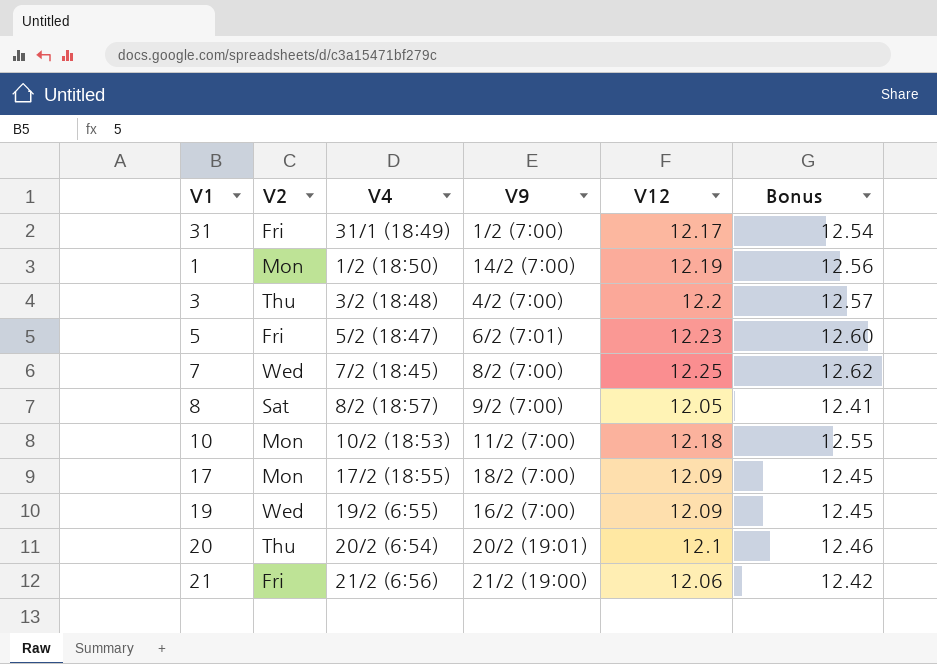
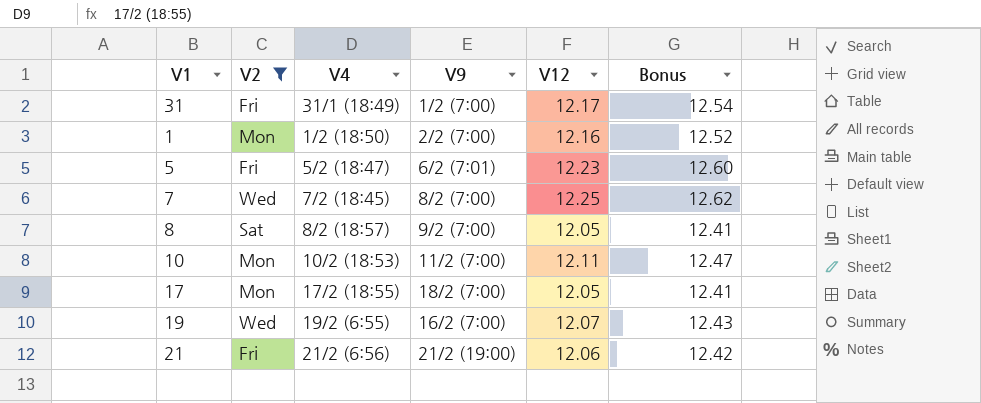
filter: none -> V2 != Thu
1 | V9: 14/2 (7:00) -> 2/2 (7:00)
1 | V12: 12.19 -> 12.16
1 | Bonus: 12.56 -> 12.52
10 | V12: 12.18 -> 12.11
10 | Bonus: 12.55 -> 12.47
17 | V12: 12.09 -> 12.05
17 | Bonus: 12.45 -> 12.41
19 | V12: 12.09 -> 12.07
19 | Bonus: 12.45 -> 12.43

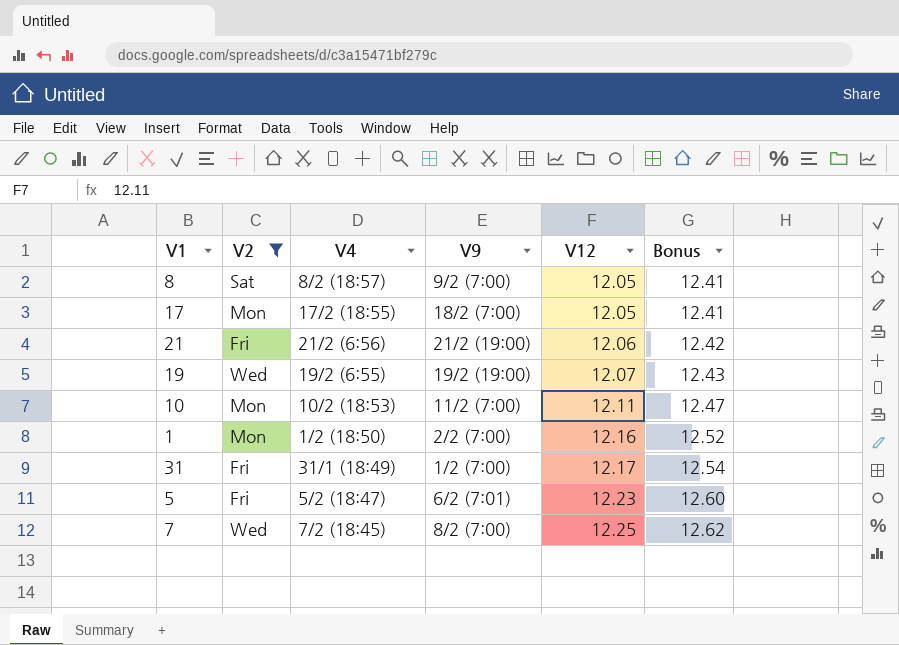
row order: none -> V12 ascending
19 | V9: 16/2 (7:00) -> 19/2 (19:00)

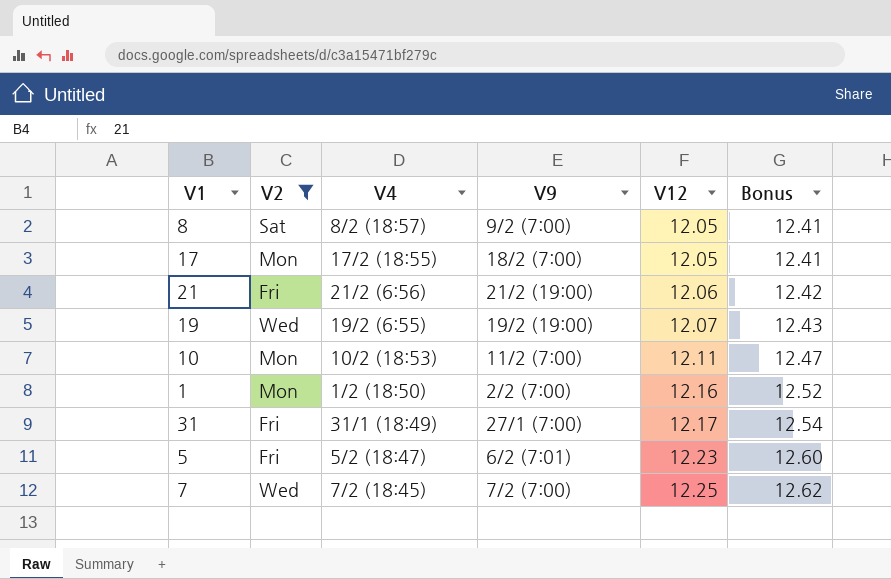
31 | V9: 1/2 (7:00) -> 27/1 (7:00)
7 | V9: 8/2 (7:00) -> 7/2 (7:00)

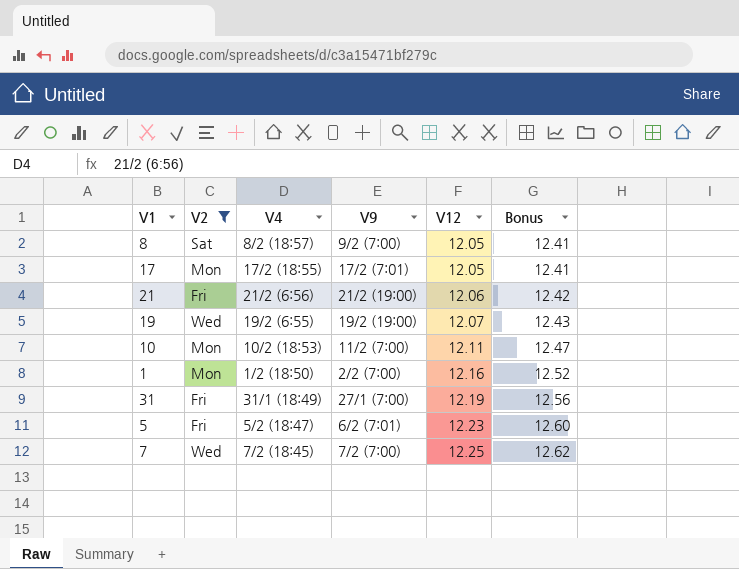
17 | V9: 18/2 (7:00) -> 17/2 (7:01)
31 | V12: 12.17 -> 12.19
31 | Bonus: 12.54 -> 12.56

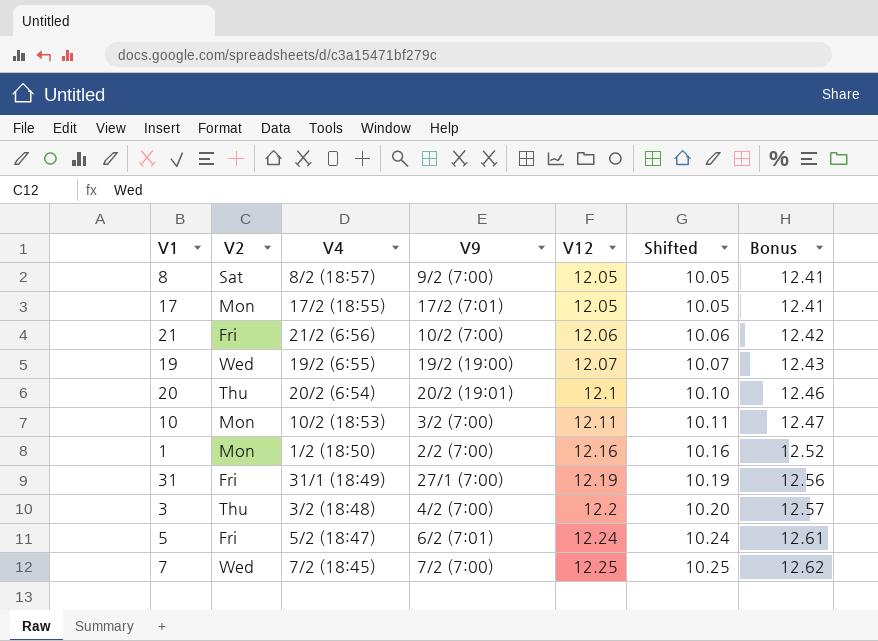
filter: V2 != Thu -> none
column Shifted | formula: none -> [V12] - 2
21 | V9: 21/2 (19:00) -> 10/2 (7:00)
10 | V9: 11/2 (7:00) -> 3/2 (7:00)
5 | V12: 12.23 -> 12.24
5 | Bonus: 12.60 -> 12.61

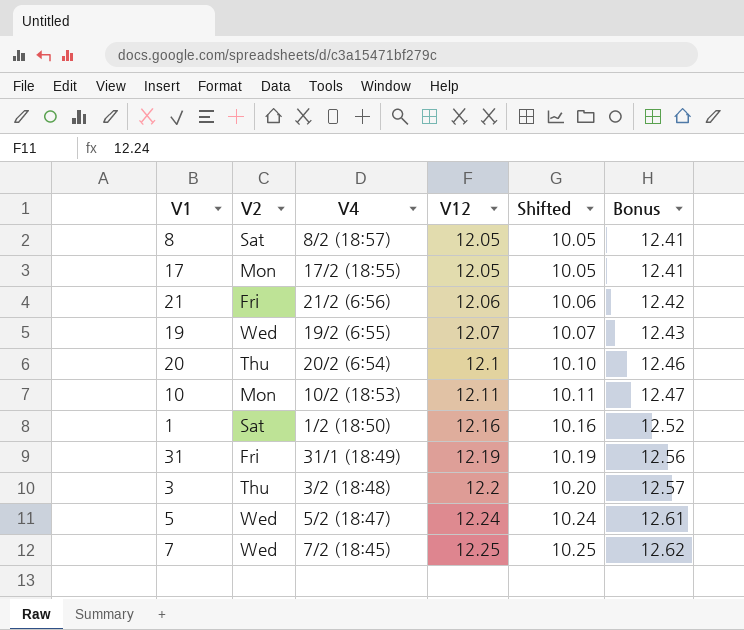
column V9 | position: 4 -> none
1 | V2: Mon -> Sat
5 | V2: Fri -> Wed

